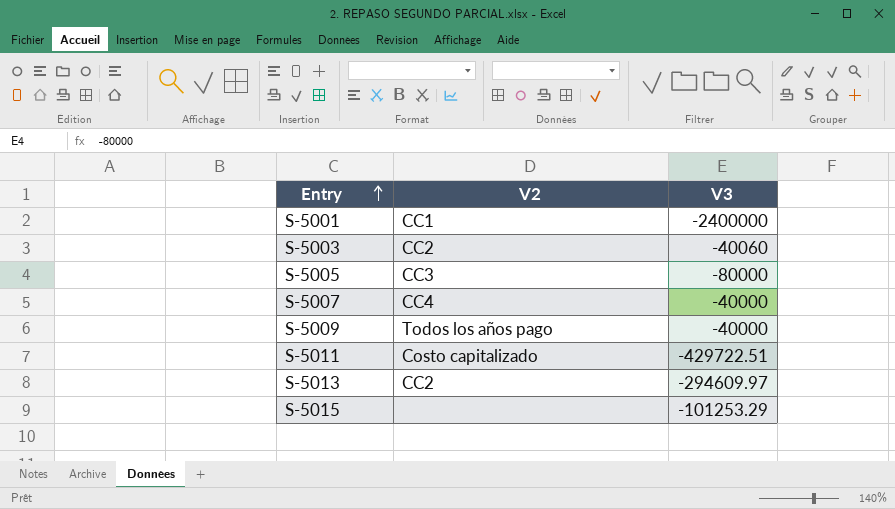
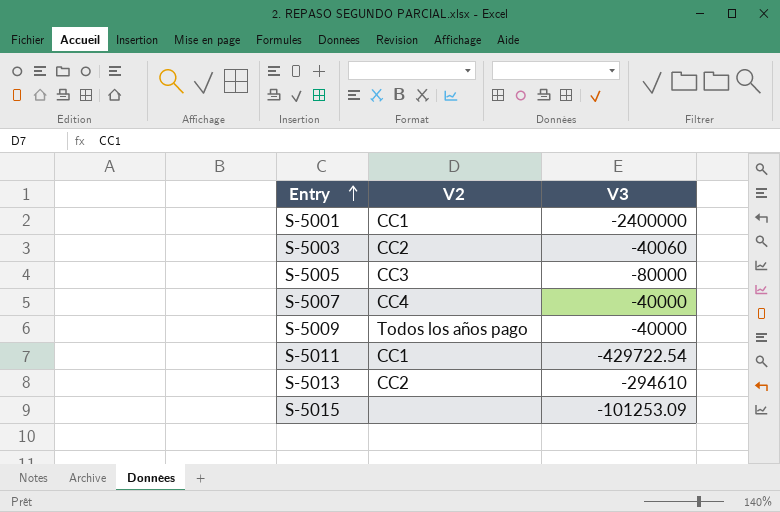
S-5011 | V2: Costo capitalizado -> CC1
S-5011 | V3: -429722.51 -> -429722.54
S-5013 | V3: -294609.97 -> -294610
S-5015 | V3: -101253.29 -> -101253.09

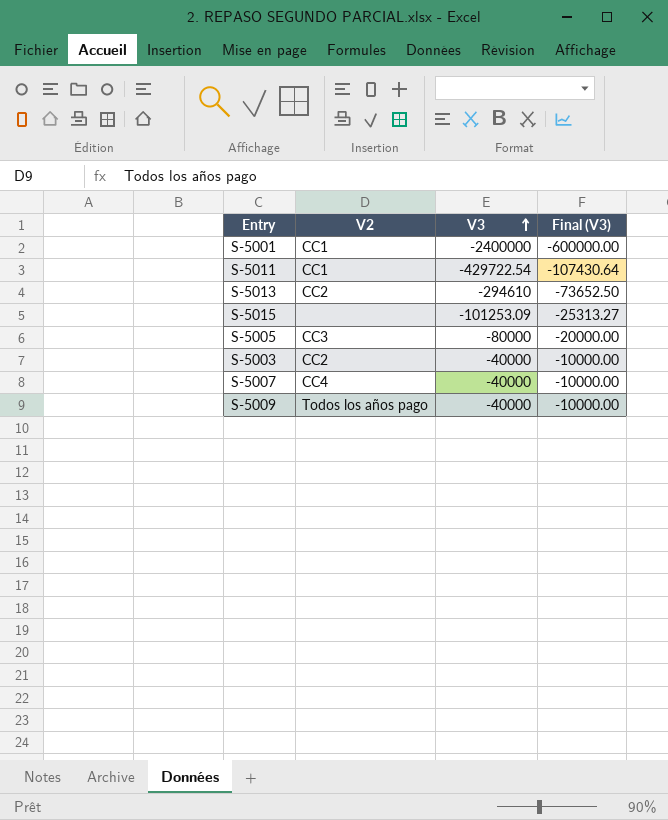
row order: Entry ascending -> V3 ascending
column Final (V3) | formula: none -> [V3] * 0.25
S-5003 | V3: -40060 -> -40000

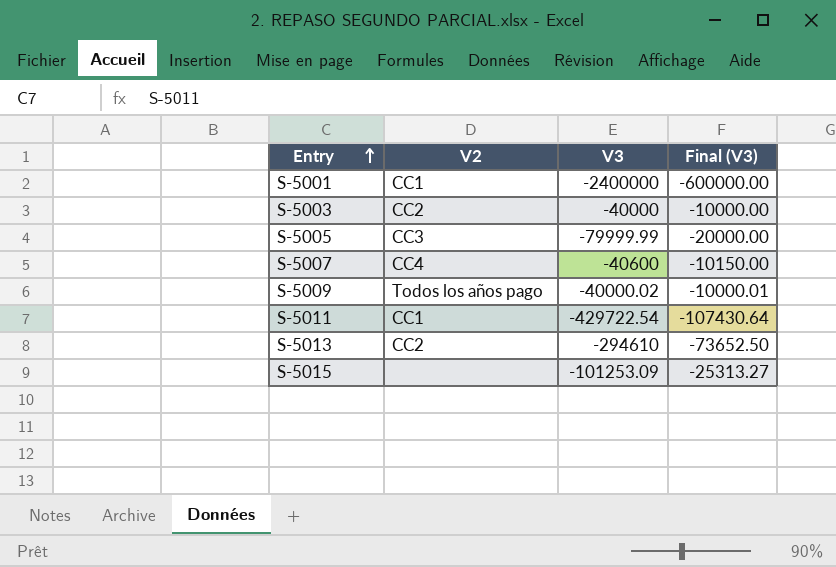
row order: V3 ascending -> Entry ascending
S-5005 | V3: -80000 -> -79999.99
S-5007 | V3: -40000 -> -40600
S-5007 | Final (V3): -10000.00 -> -10150.00
S-5009 | V3: -40000 -> -40000.02
S-5009 | Final (V3): -10000.00 -> -10000.01

